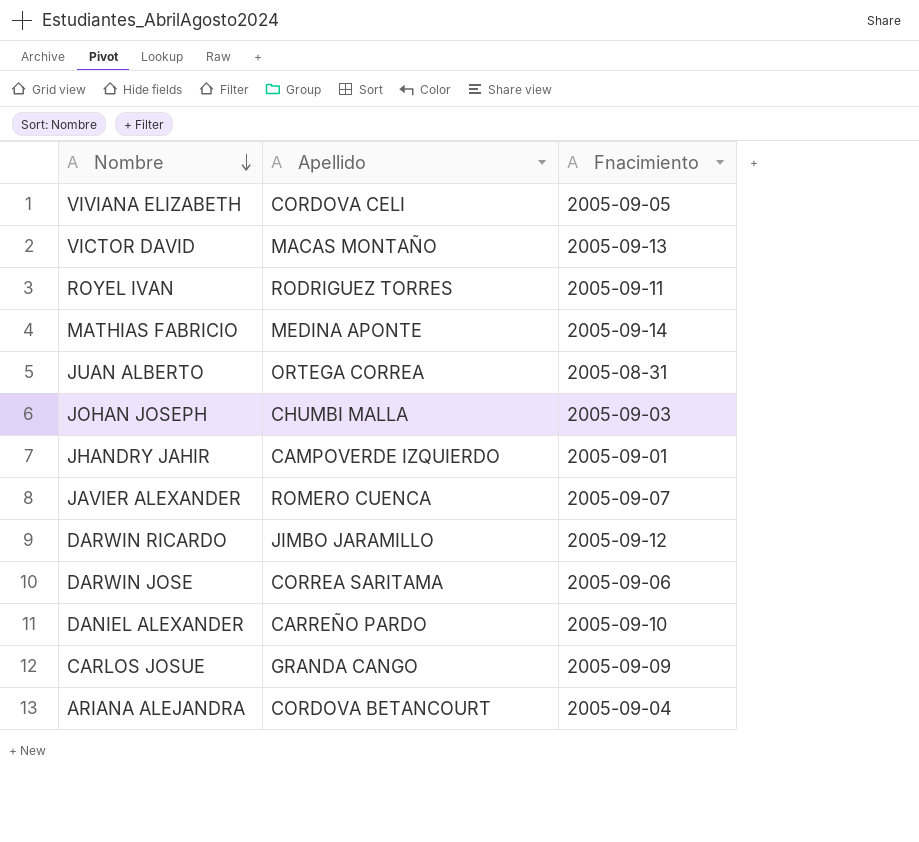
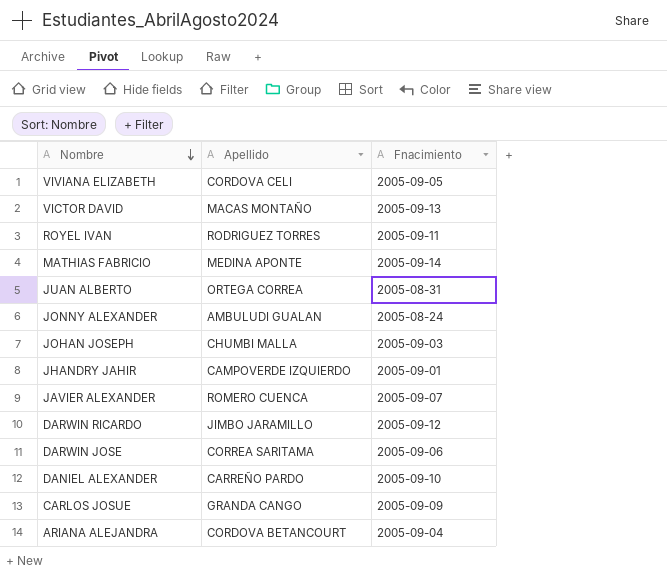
row JONNY ALEXANDER: none -> AMBULUDI GUALAN | 2005-08-24

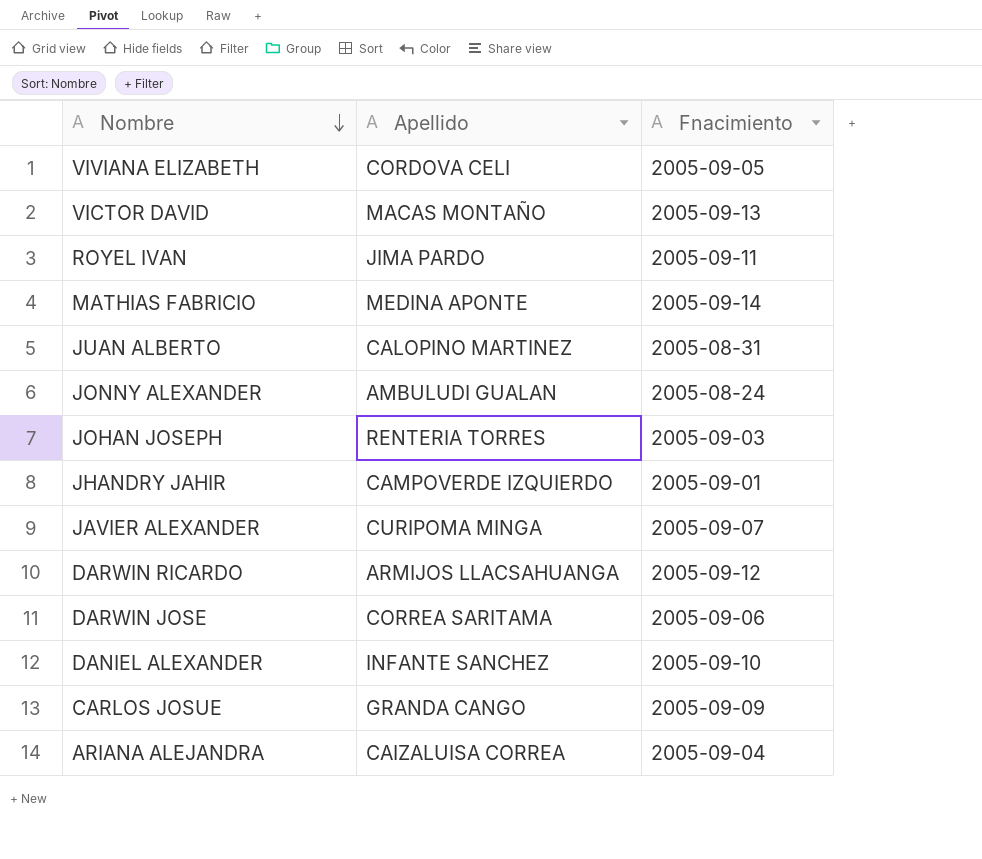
ROYEL IVAN | Apellido: RODRIGUEZ TORRES -> JIMA PARDO
JUAN ALBERTO | Apellido: ORTEGA CORREA -> CALOPINO MARTINEZ
JOHAN JOSEPH | Apellido: CHUMBI MALLA -> RENTERIA TORRES
JAVIER ALEXANDER | Apellido: ROMERO CUENCA -> CURIPOMA MINGA
DARWIN RICARDO | Apellido: JIMBO JARAMILLO -> ARMIJOS LLACSAHUANGA
DANIEL ALEXANDER | Apellido: CARREÑO PARDO -> INFANTE SANCHEZ
ARIANA ALEJANDRA | Apellido: CORDOVA BETANCOURT -> CAIZALUISA CORREA

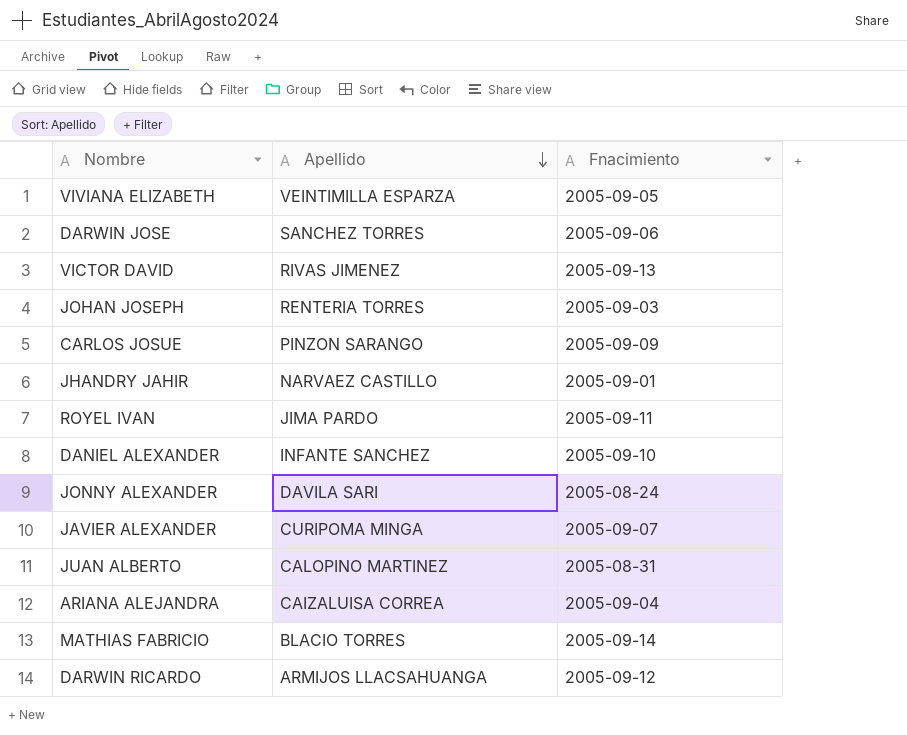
row order: Nombre descending -> Apellido descending
VIVIANA ELIZABETH | Apellido: CORDOVA CELI -> VEINTIMILLA ESPARZA
DARWIN JOSE | Apellido: CORREA SARITAMA -> SANCHEZ TORRES
VICTOR DAVID | Apellido: MACAS MONTAÑO -> RIVAS JIMENEZ
CARLOS JOSUE | Apellido: GRANDA CANGO -> PINZON SARANGO
JHANDRY JAHIR | Apellido: CAMPOVERDE IZQUIERDO -> NARVAEZ CASTILLO
JONNY ALEXANDER | Apellido: AMBULUDI GUALAN -> DAVILA SARI
MATHIAS FABRICIO | Apellido: MEDINA APONTE -> BLACIO TORRES

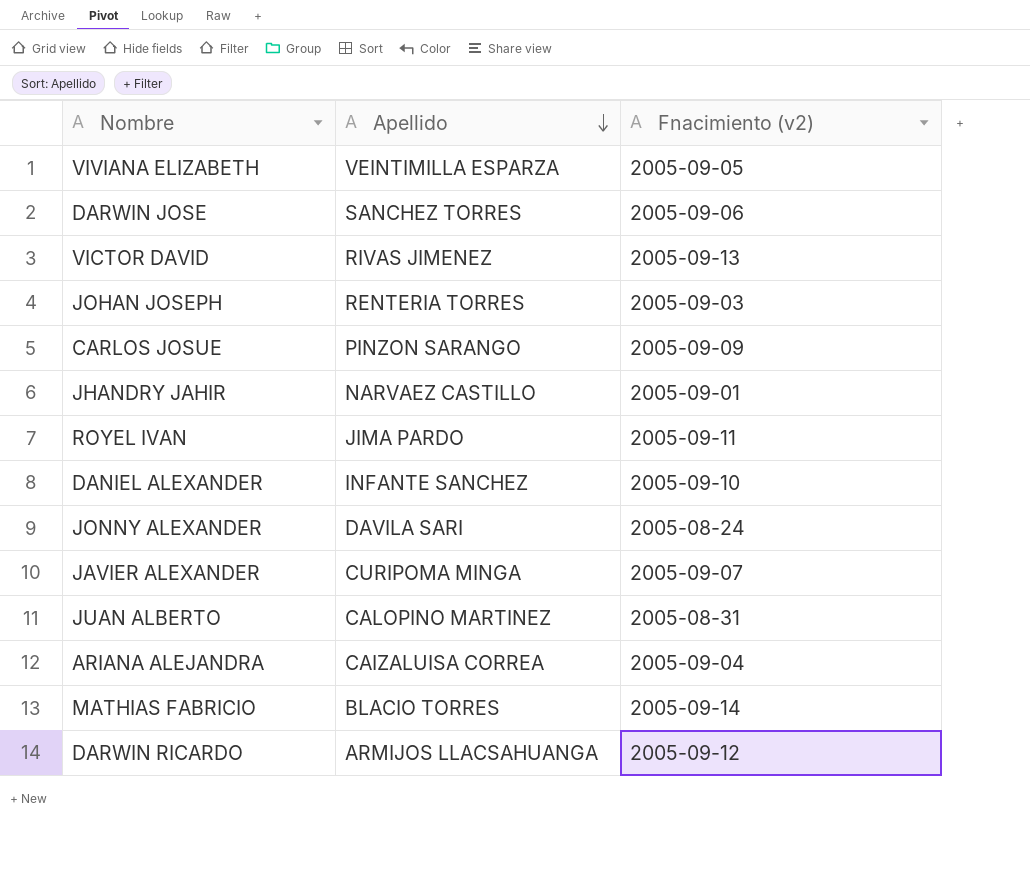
column name: Fnacimiento -> Fnacimiento (v2)

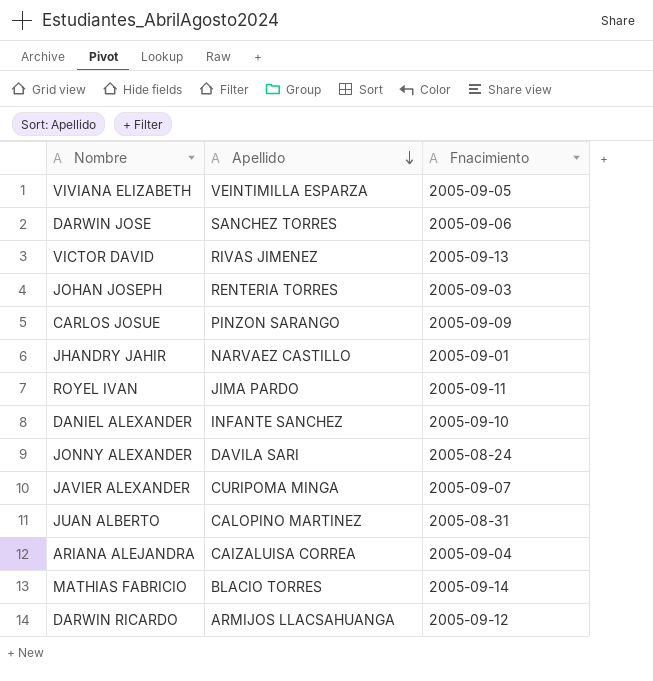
column name: Fnacimiento (v2) -> Fnacimiento

